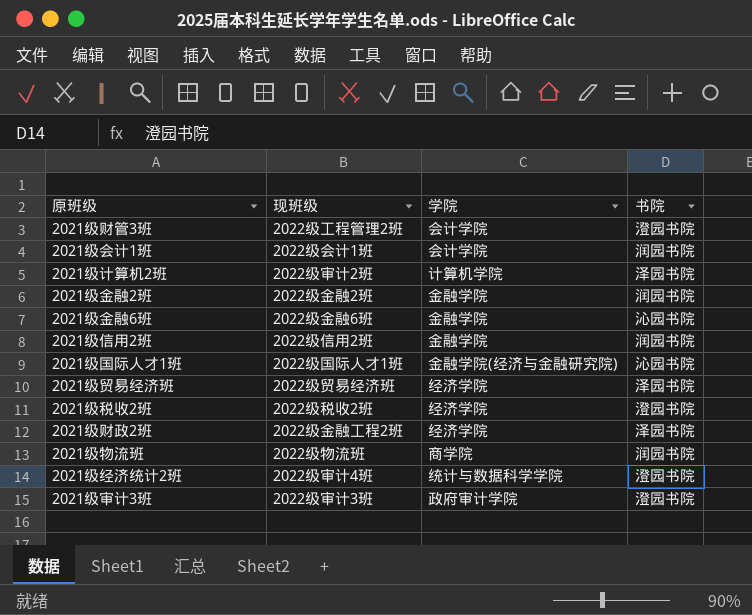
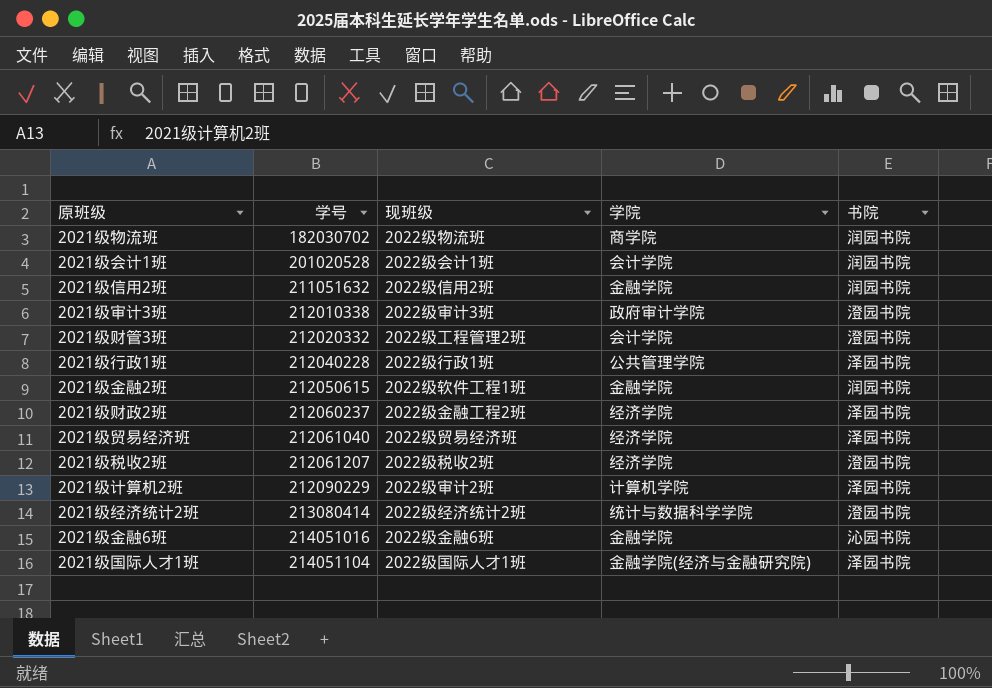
row order: none -> 学号 ascending
column 学号 | position: none -> 2
row 2021级行政1班: none -> 212040228 | 2022级行政1班 | 公共管理学院 | 泽园书院
2021级金融2班 | 现班级: 2022级金融2班 -> 2022级软件工程1班
2021级经济统计2班 | 现班级: 2022级审计4班 -> 2022级经济统计2班
2021级国际人才1班 | 书院: 沁园书院 -> 泽园书院

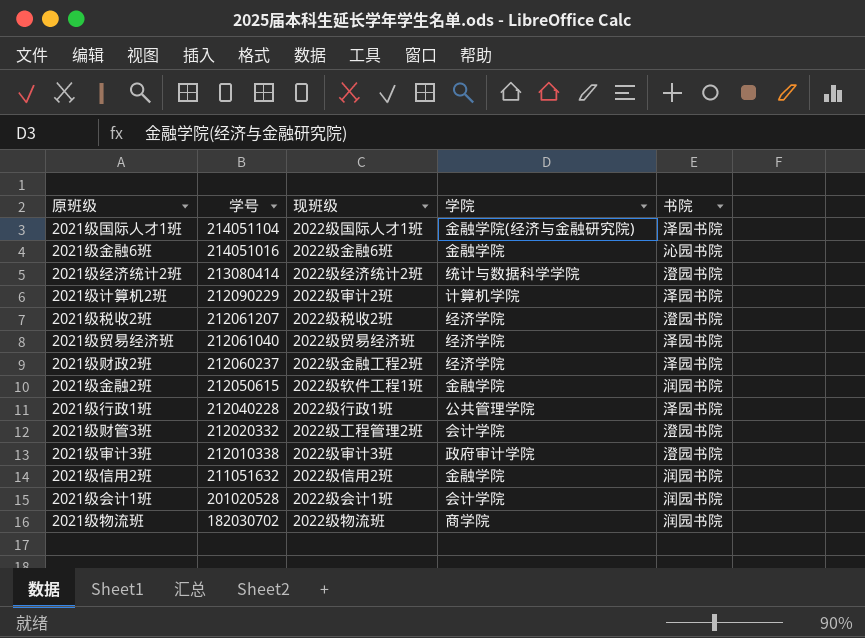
row order: 学号 ascending -> 学号 descending

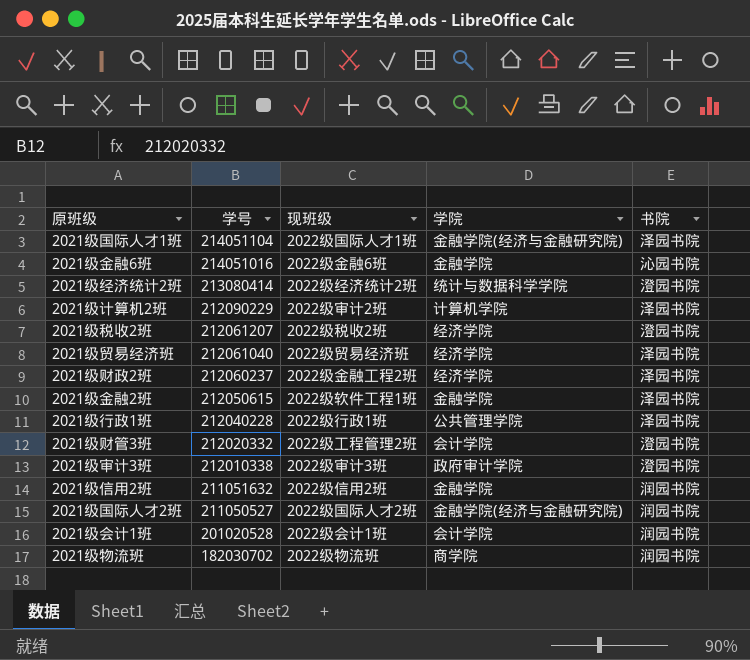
2021级金融2班 | 书院: 润园书院 -> 泽园书院
row 2021级国际人才2班: none -> 211050527 | 2022级国际人才2班 | 金融学院(经济与金融研究院) | 润园书院

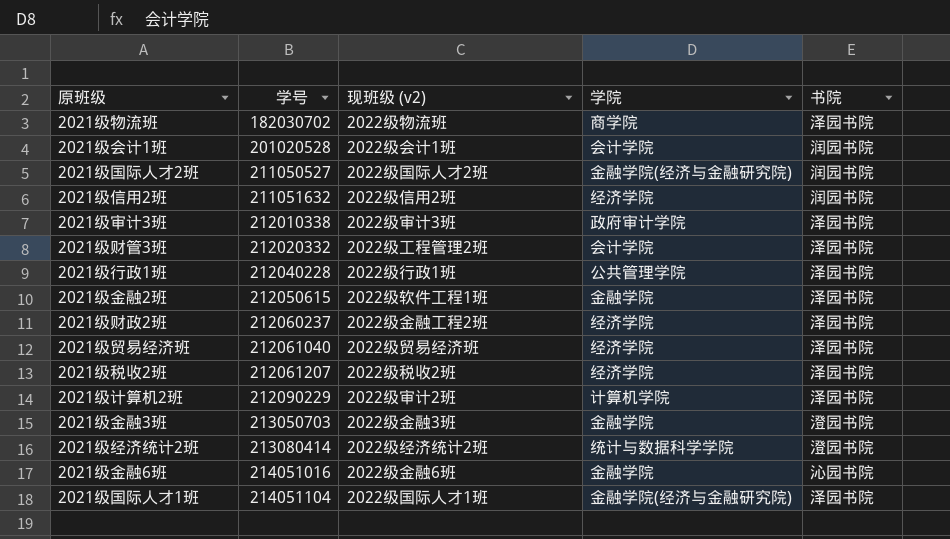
row order: 学号 descending -> 学号 ascending
column name: 现班级 -> 现班级 (v2)
2021级物流班 | 书院: 润园书院 -> 泽园书院
2021级信用2班 | 学院: 金融学院 -> 经济学院
2021级审计3班 | 书院: 澄园书院 -> 泽园书院
2021级财管3班 | 书院: 澄园书院 -> 泽园书院
2021级税收2班 | 书院: 澄园书院 -> 泽园书院
row 2021级金融3班: none -> 213050703 | 2022级金融3班 | 金融学院 | 澄园书院

